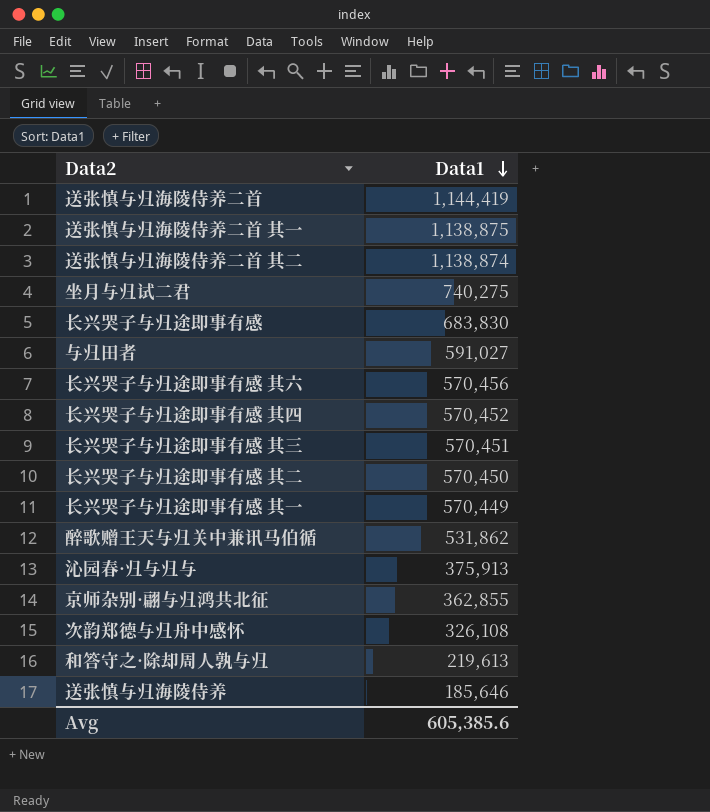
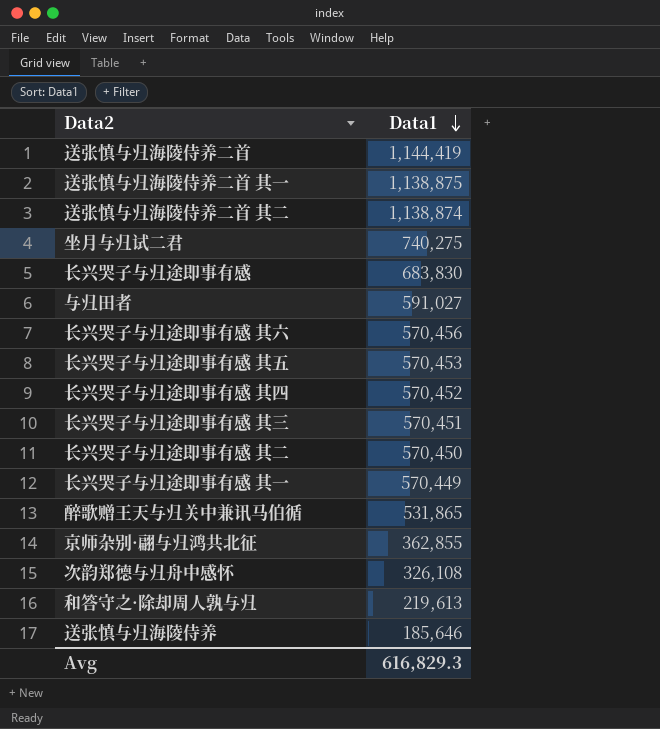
row 沁园春·归与归与: 375,913 -> none
row 长兴哭子与归途即事有感 其五: none -> 570,453
醉歌赠王天与归关中兼讯马伯循 | Data1: 531,862 -> 531,865
Avg | Data1: 605,385.6 -> 616,829.3

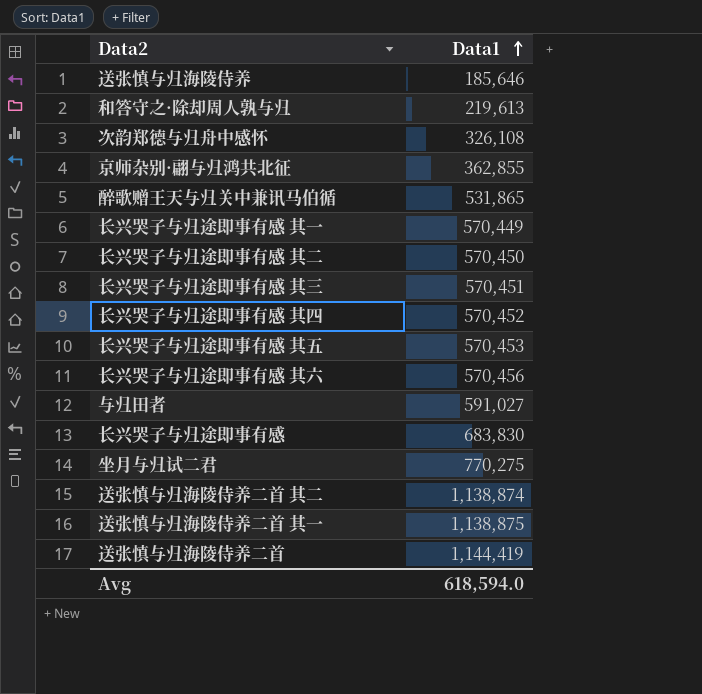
row order: Data1 descending -> Data1 ascending
坐月与归试二君 | Data1: 740,275 -> 770,275
Avg | Data1: 616,829.3 -> 618,594.0

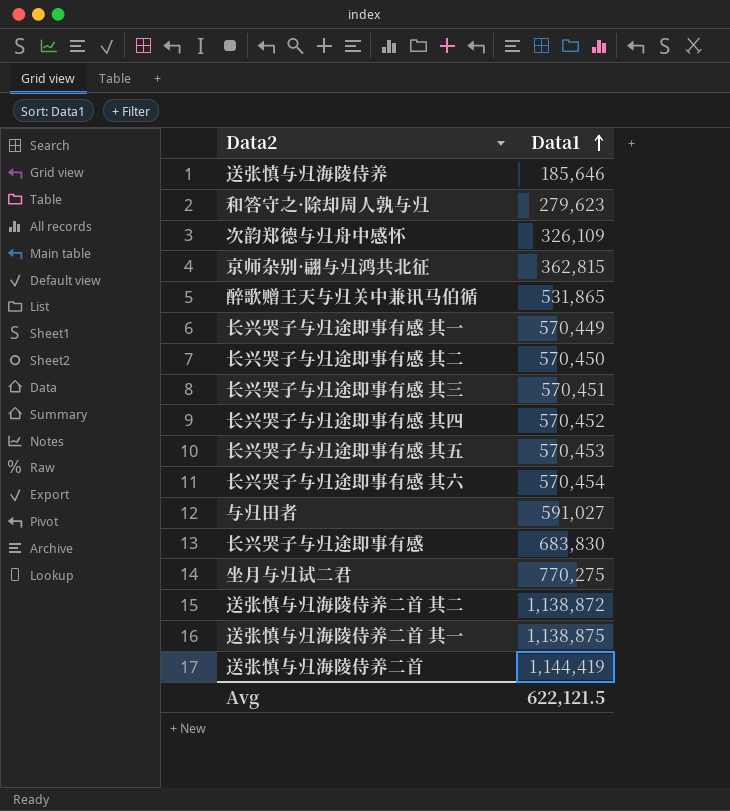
和答守之·除却周人孰与归 | Data1: 219,613 -> 279,623
次韵郑德与归舟中感怀 | Data1: 326,108 -> 326,109
京师杂别·翩与归鸿共北征 | Data1: 362,855 -> 362,815
长兴哭子与归途即事有感 其六 | Data1: 570,456 -> 570,454
送张慎与归海陵侍养二首 其二 | Data1: 1,138,874 -> 1,138,872
Avg | Data1: 618,594.0 -> 622,121.5

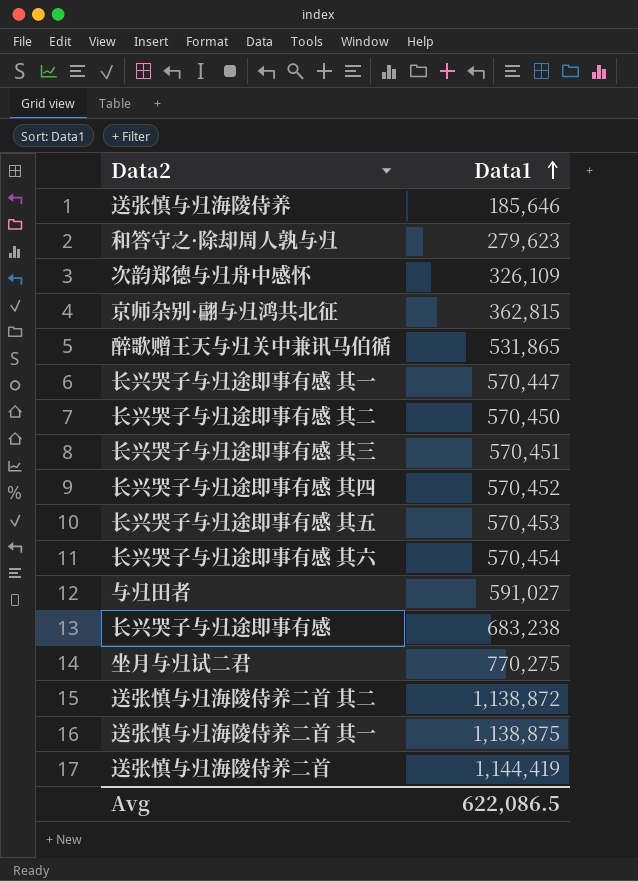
长兴哭子与归途即事有感 其一 | Data1: 570,449 -> 570,447
长兴哭子与归途即事有感 | Data1: 683,830 -> 683,238
Avg | Data1: 622,121.5 -> 622,086.5

